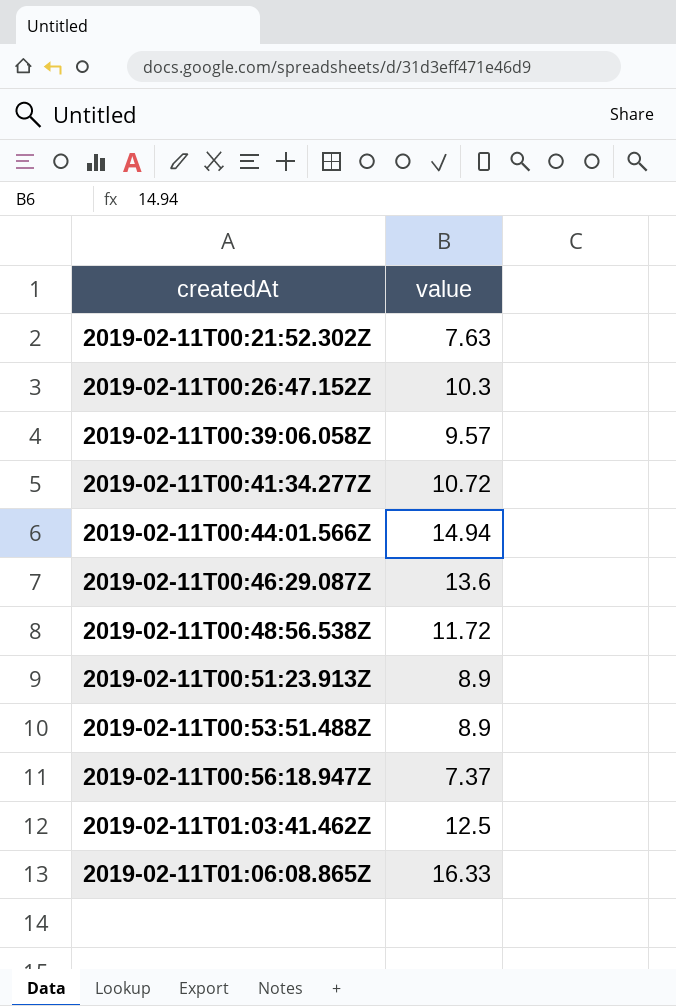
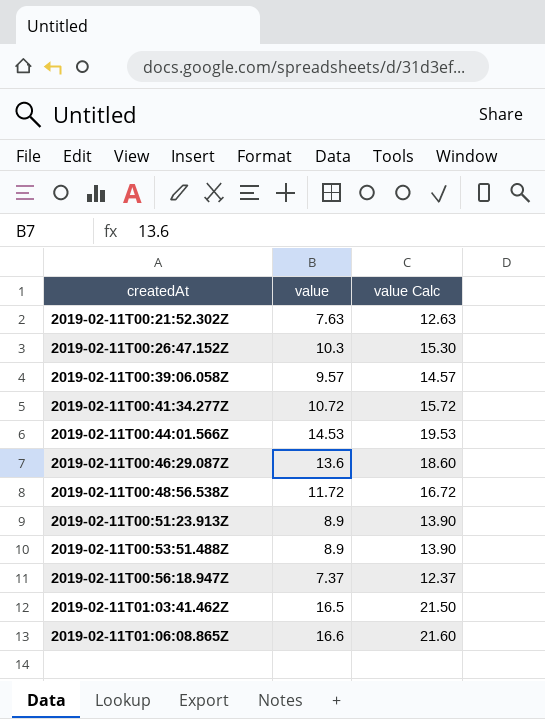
column value Calc | formula: none -> [value] + 5
2019-02-11T00:44:01.566Z | value: 14.94 -> 14.53
2019-02-11T01:03:41.462Z | value: 12.5 -> 16.5
2019-02-11T01:06:08.865Z | value: 16.33 -> 16.6

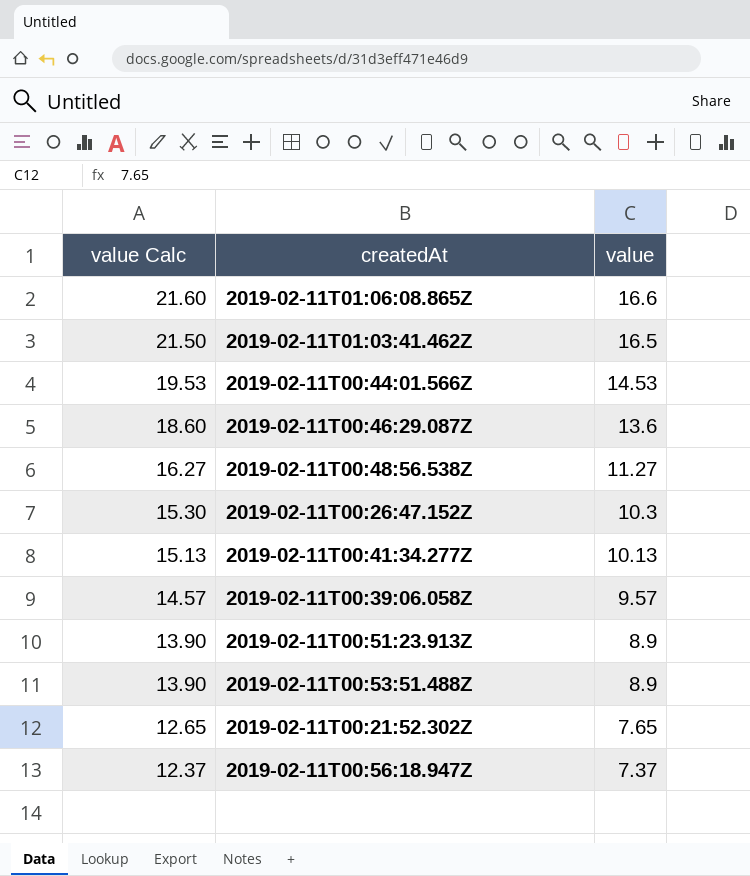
row order: createdAt ascending -> value Calc descending
column value Calc | position: 3 -> 1
2019-02-11T00:48:56.538Z | value Calc: 16.72 -> 16.27
2019-02-11T00:48:56.538Z | value: 11.72 -> 11.27
2019-02-11T00:41:34.277Z | value Calc: 15.72 -> 15.13
2019-02-11T00:41:34.277Z | value: 10.72 -> 10.13
2019-02-11T00:21:52.302Z | value Calc: 12.63 -> 12.65
2019-02-11T00:21:52.302Z | value: 7.63 -> 7.65

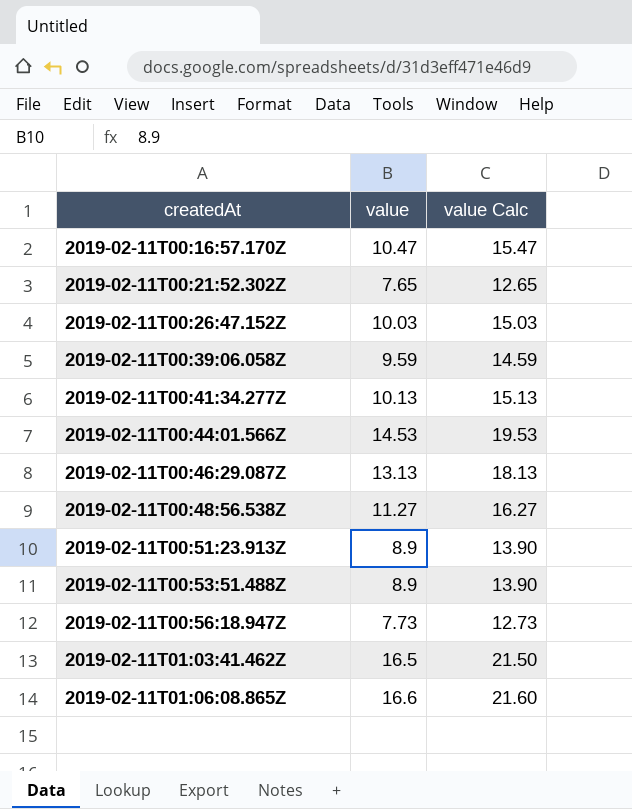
row order: value Calc descending -> createdAt ascending
column value Calc | position: 1 -> 3
row 2019-02-11T00:16:57.170Z: none -> 10.47 | 15.47
2019-02-11T00:26:47.152Z | value: 10.3 -> 10.03
2019-02-11T00:26:47.152Z | value Calc: 15.30 -> 15.03
2019-02-11T00:39:06.058Z | value: 9.57 -> 9.59
2019-02-11T00:39:06.058Z | value Calc: 14.57 -> 14.59
2019-02-11T00:46:29.087Z | value: 13.6 -> 13.13
2019-02-11T00:46:29.087Z | value Calc: 18.60 -> 18.13
2019-02-11T00:56:18.947Z | value: 7.37 -> 7.73
2019-02-11T00:56:18.947Z | value Calc: 12.37 -> 12.73

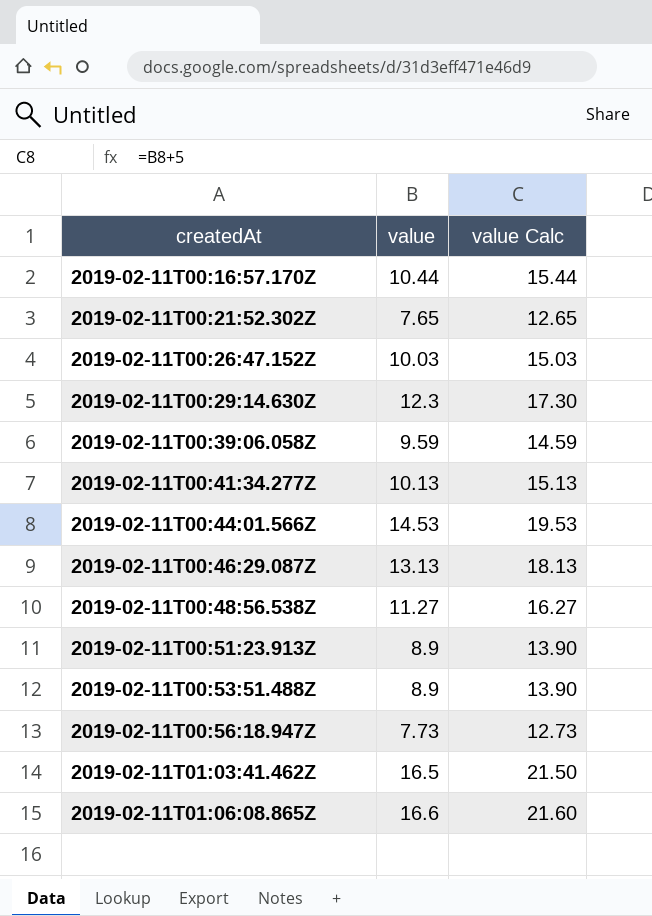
2019-02-11T00:16:57.170Z | value: 10.47 -> 10.44
2019-02-11T00:16:57.170Z | value Calc: 15.47 -> 15.44
row 2019-02-11T00:29:14.630Z: none -> 12.3 | 17.30

